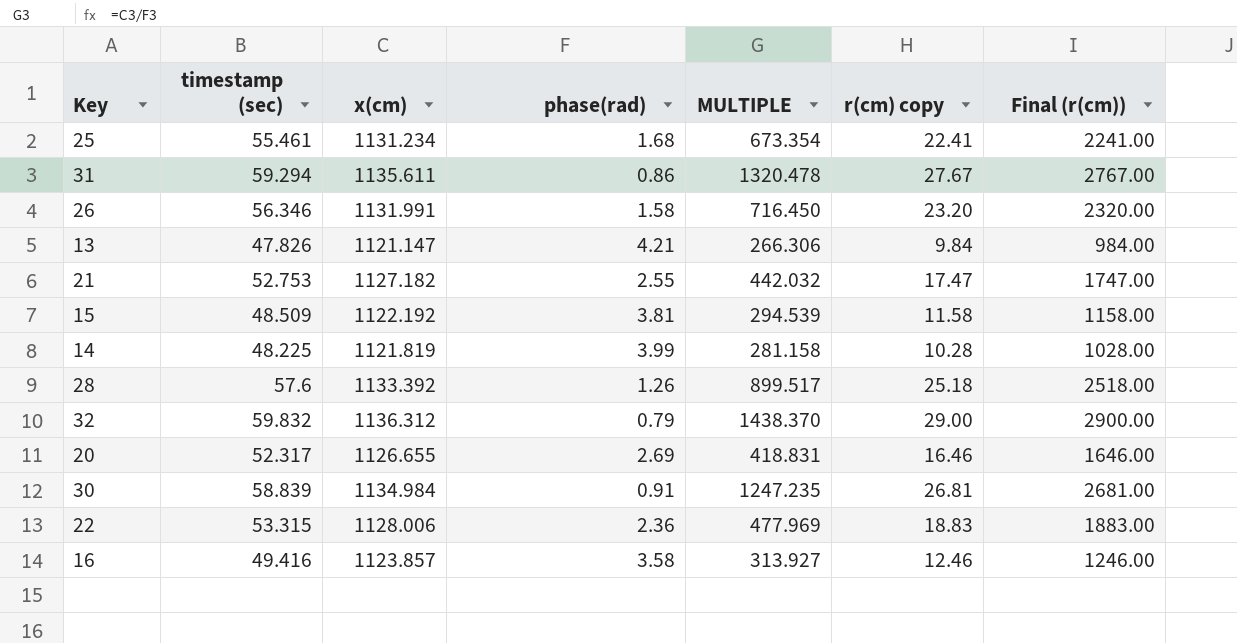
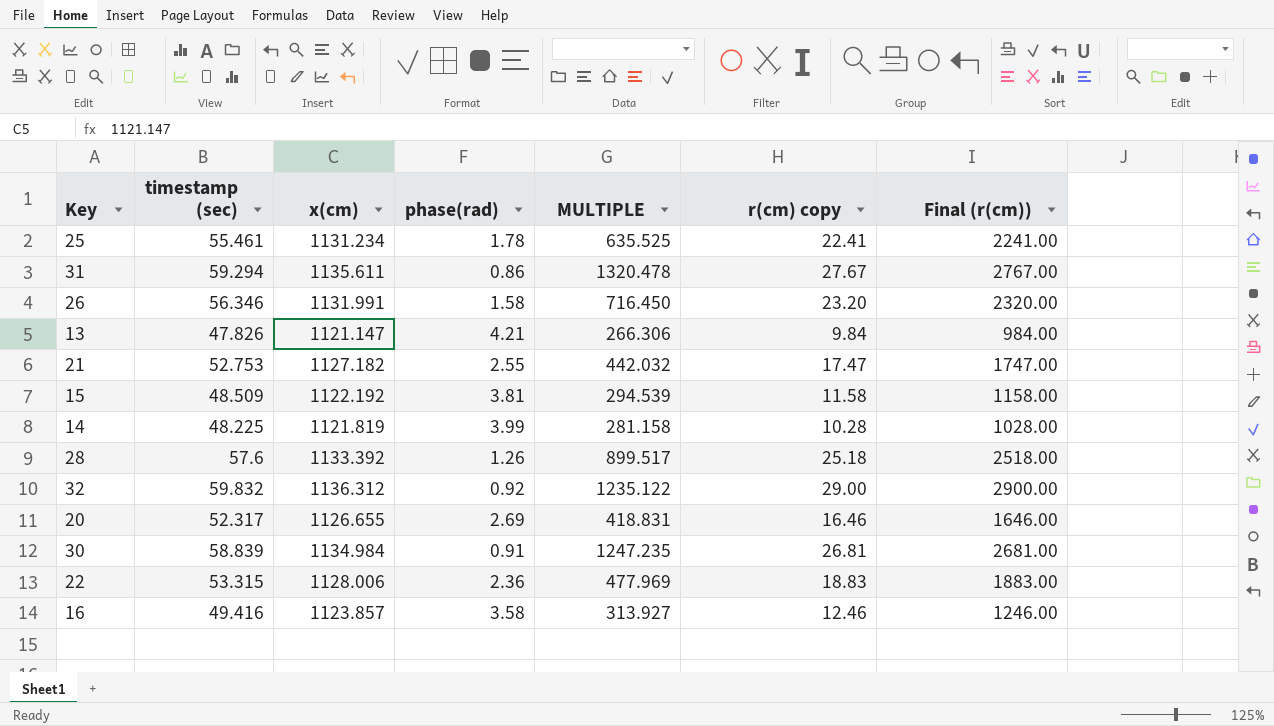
25 | phase(rad): 1.68 -> 1.78
25 | MULTIPLE: 673.354 -> 635.525
32 | phase(rad): 0.79 -> 0.92
32 | MULTIPLE: 1438.370 -> 1235.122

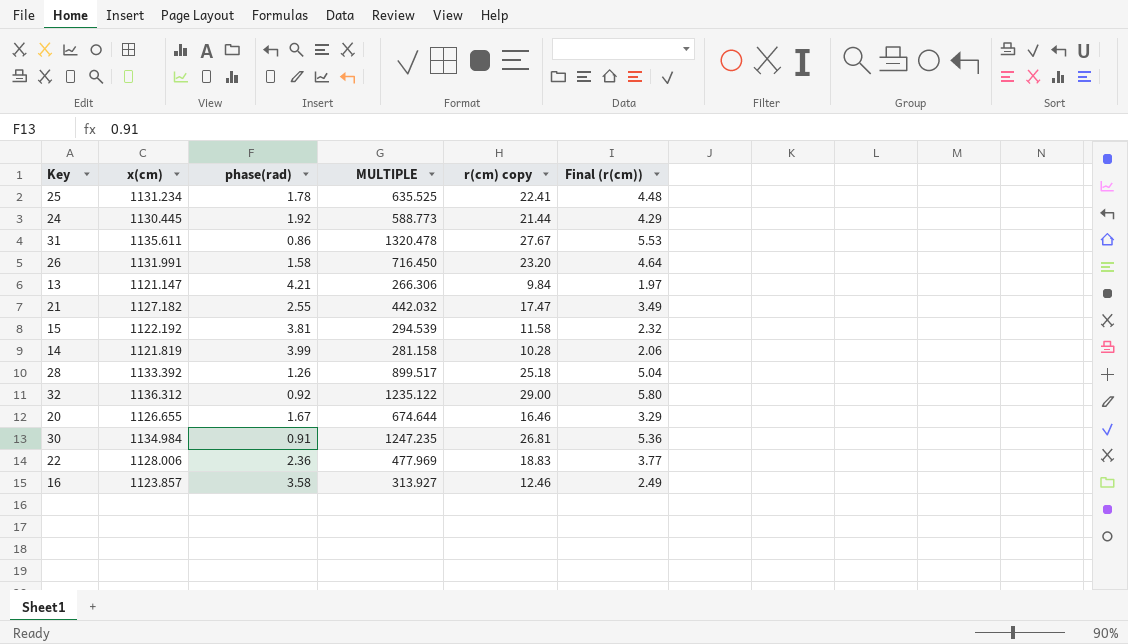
column timestamp (sec) | position: 2 -> none
column Final (r(cm)) | formula: [r(cm) copy] * 100 -> [r(cm) copy] * 0.2
row 24: none -> 1130.445 | 1.92 | 588.773 | 21.44 | 4.29
20 | phase(rad): 2.69 -> 1.67
20 | MULTIPLE: 418.831 -> 674.644

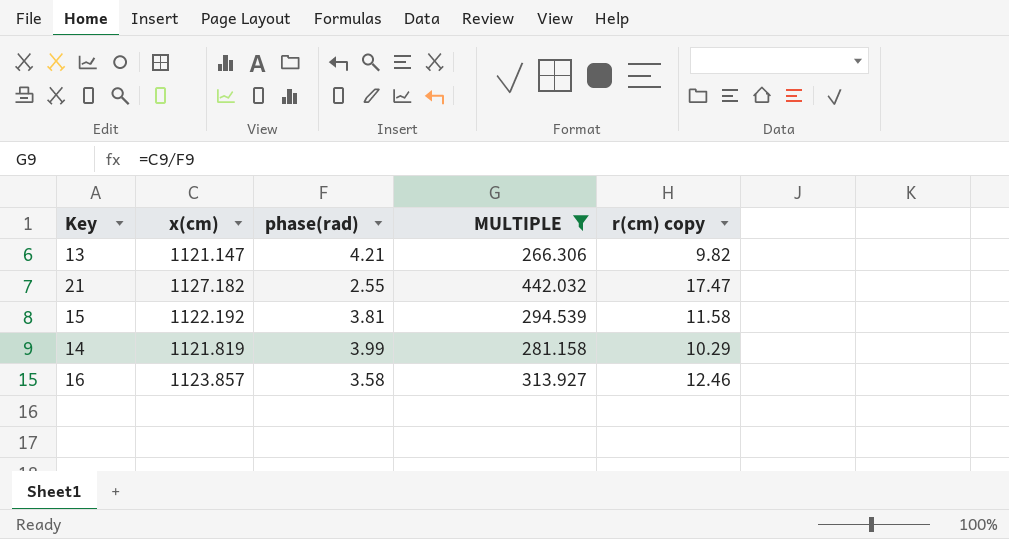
filter: none -> MULTIPLE <= 442.032
column Final (r(cm)) | formula: [r(cm) copy] * 0.2 -> none
13 | r(cm) copy: 9.84 -> 9.82
14 | r(cm) copy: 10.28 -> 10.29

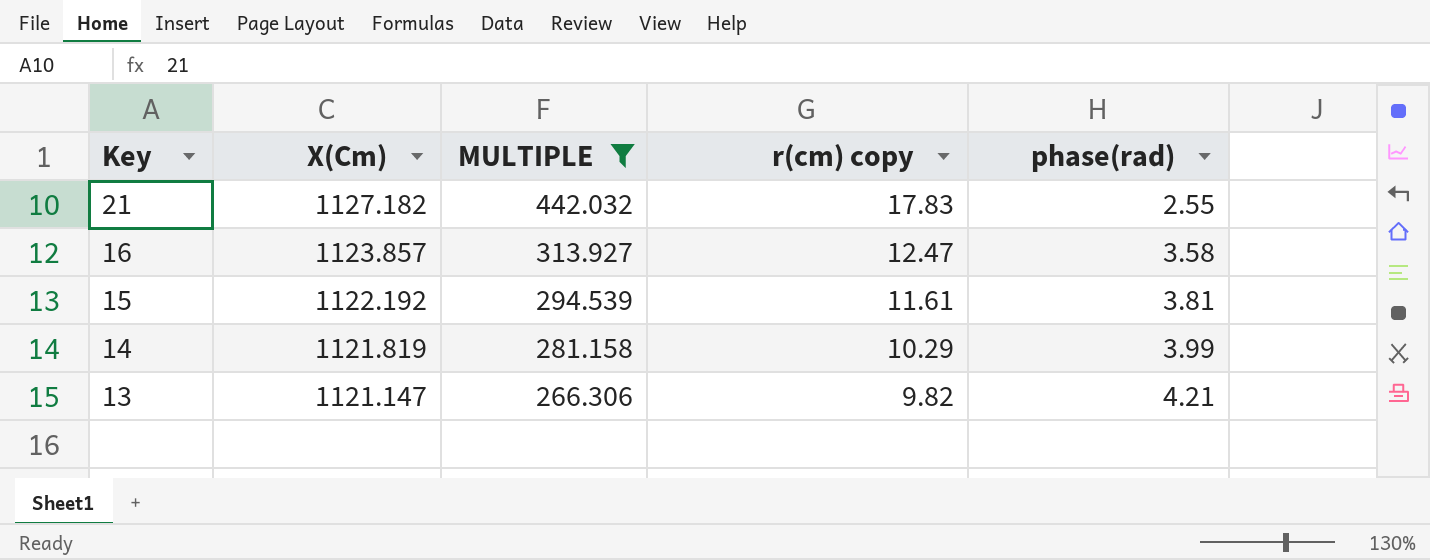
row order: none -> Key descending
column name: x(cm) -> X(Cm)
column phase(rad) | position: 3 -> 5
21 | r(cm) copy: 17.47 -> 17.83
16 | r(cm) copy: 12.46 -> 12.47
15 | r(cm) copy: 11.58 -> 11.61

